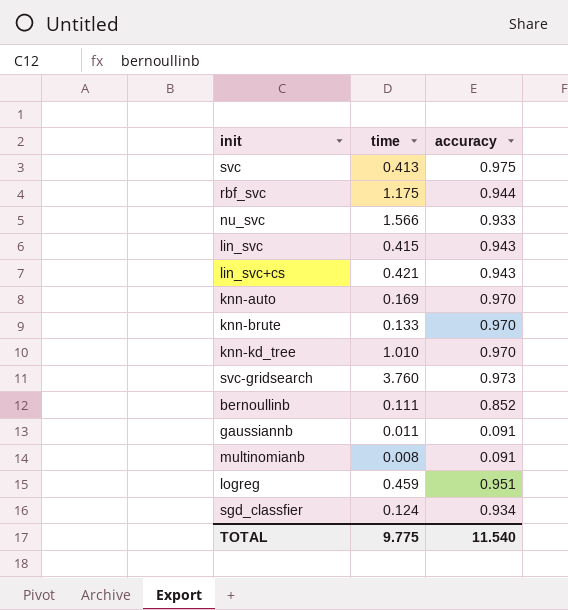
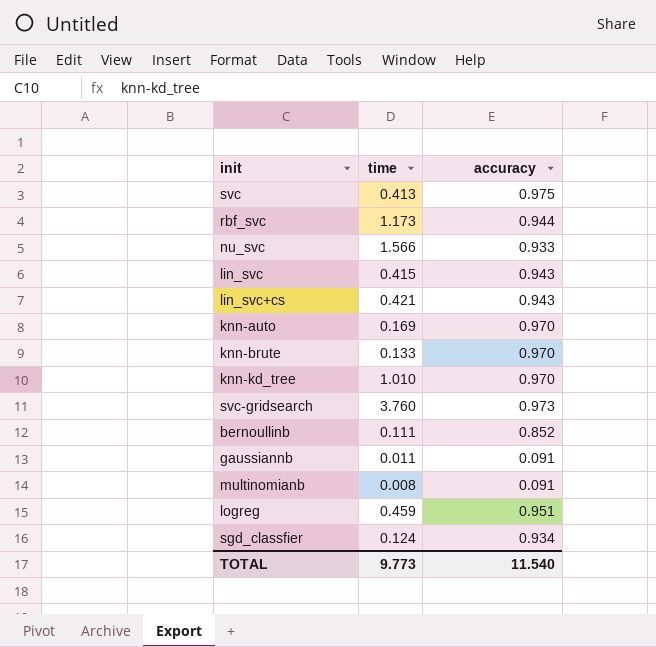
rbf_svc | time: 1.175 -> 1.173
TOTAL | time: 9.775 -> 9.773

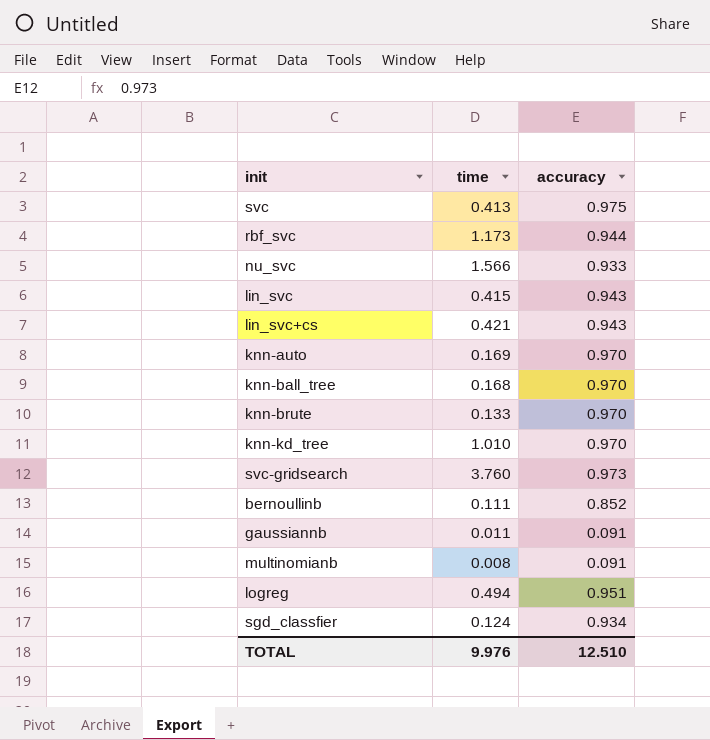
row knn-ball_tree: none -> 0.168 | 0.970
logreg | time: 0.459 -> 0.494
TOTAL | time: 9.773 -> 9.976
TOTAL | accuracy: 11.540 -> 12.510

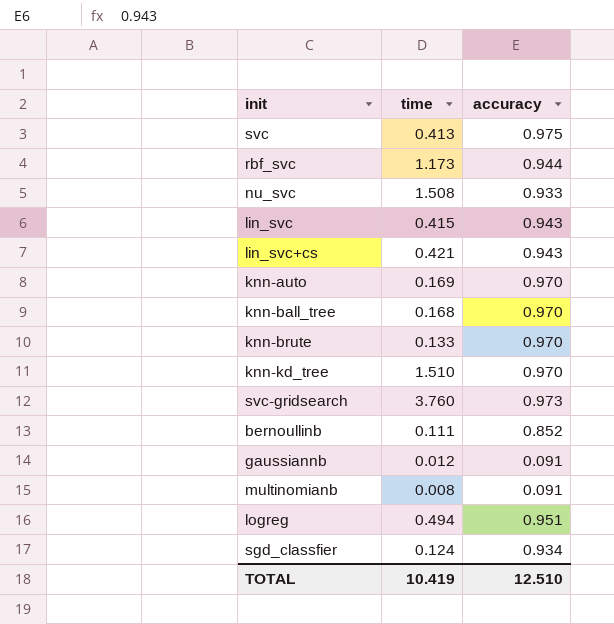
nu_svc | time: 1.566 -> 1.508
knn-kd_tree | time: 1.010 -> 1.510
gaussiannb | time: 0.011 -> 0.012
TOTAL | time: 9.976 -> 10.419

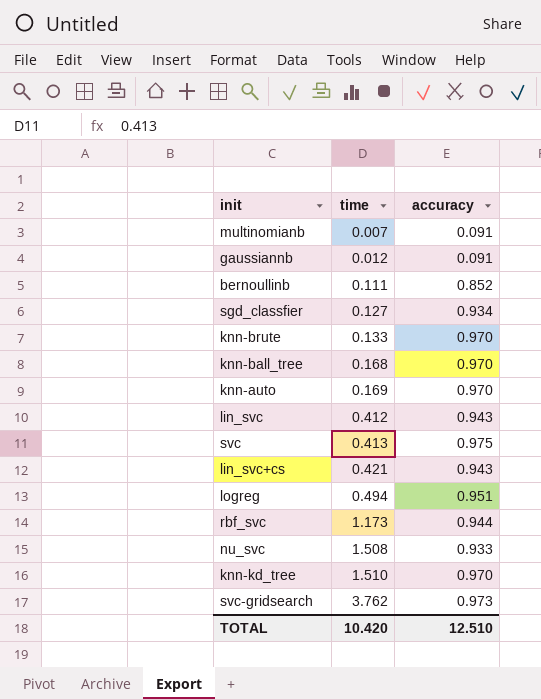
row order: none -> time ascending
multinomianb | time: 0.008 -> 0.007
sgd_classfier | time: 0.124 -> 0.127
lin_svc | time: 0.415 -> 0.412
svc-gridsearch | time: 3.760 -> 3.762
TOTAL | time: 10.419 -> 10.420

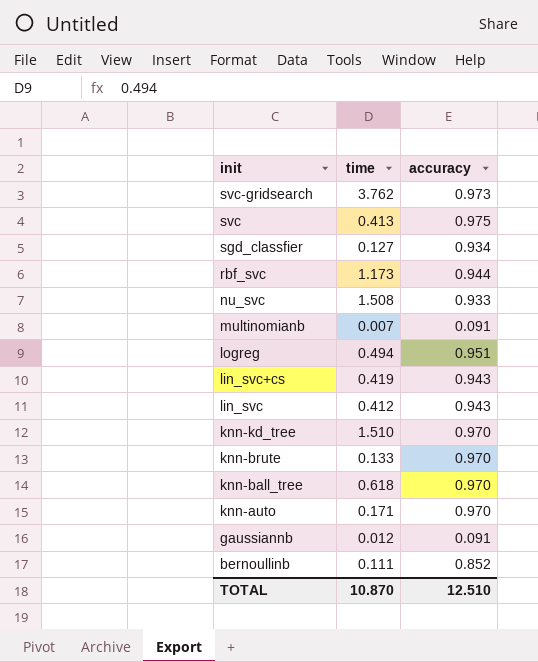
row order: time ascending -> init descending
lin_svc+cs | time: 0.421 -> 0.419
knn-ball_tree | time: 0.168 -> 0.618
knn-auto | time: 0.169 -> 0.171
TOTAL | time: 10.420 -> 10.870

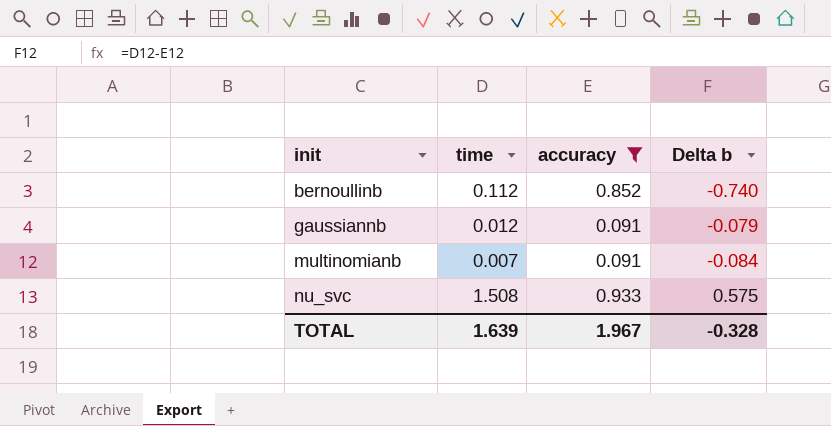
filter: none -> accuracy <= 0.933
row order: init descending -> init ascending
column Delta b | formula: none -> [time] - [accuracy]
bernoullinb | time: 0.111 -> 0.112
TOTAL | time: 10.870 -> 1.639
TOTAL | accuracy: 12.510 -> 1.967

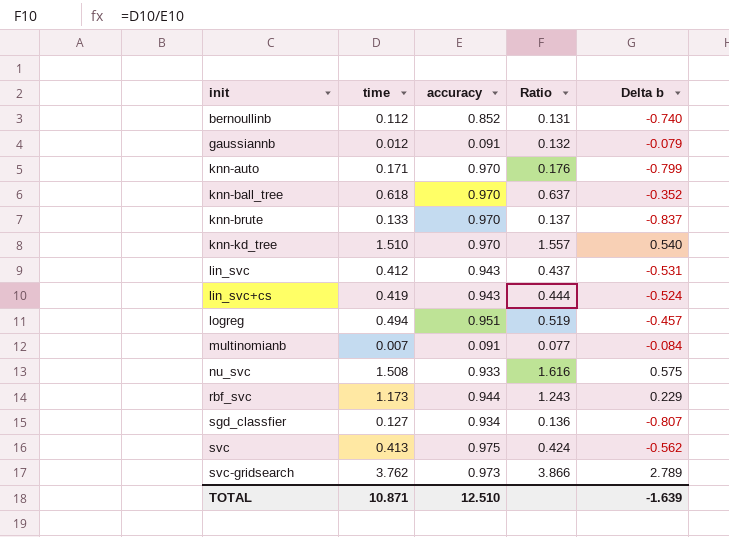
filter: accuracy <= 0.933 -> none
column Ratio | formula: none -> [time] / [accuracy]
TOTAL | time: 1.639 -> 10.871
TOTAL | accuracy: 1.967 -> 12.510
TOTAL | Delta b: -0.328 -> -1.639

